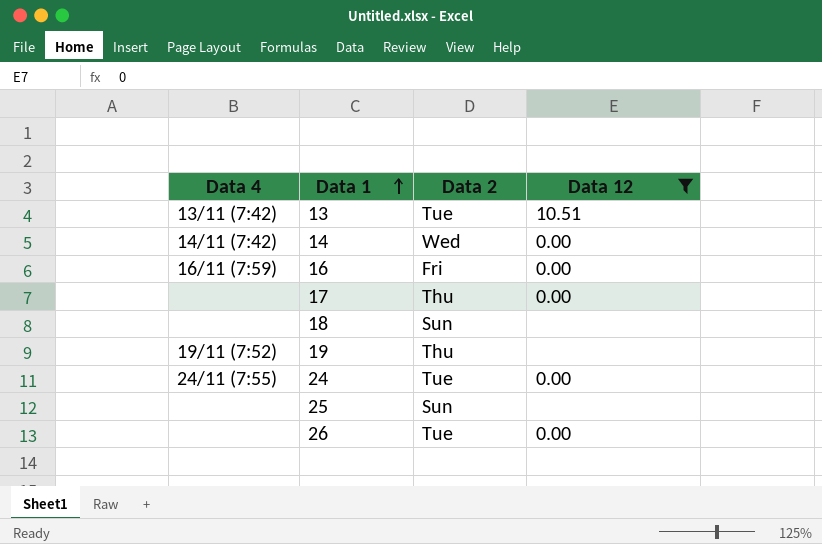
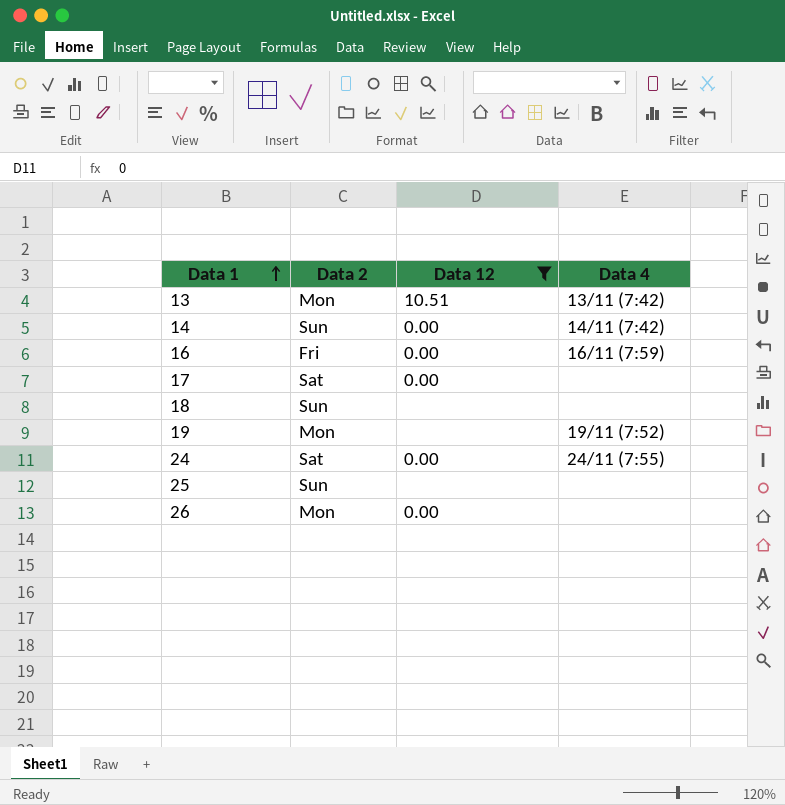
column Data 4 | position: 1 -> 4
13 | Data 2: Tue -> Mon
14 | Data 2: Wed -> Sun
17 | Data 2: Thu -> Sat
19 | Data 2: Thu -> Mon
24 | Data 2: Tue -> Sat
26 | Data 2: Tue -> Mon

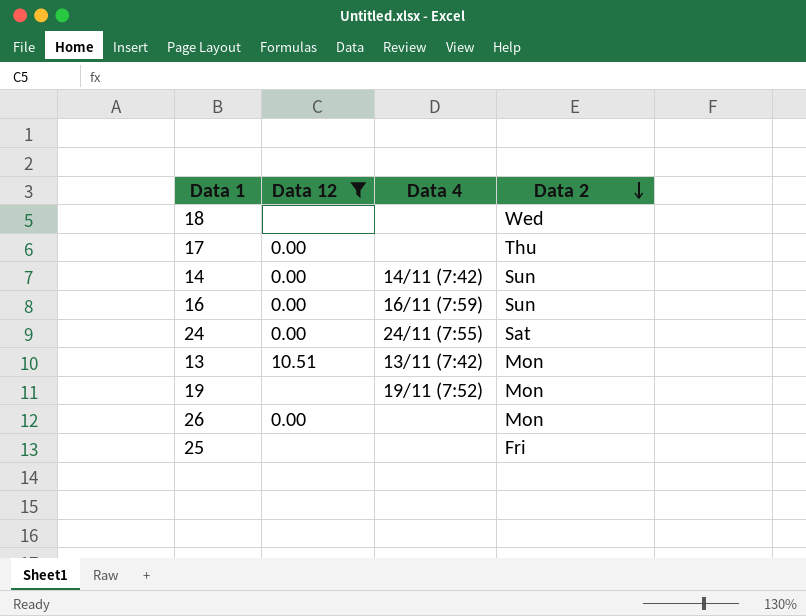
row order: Data 1 ascending -> Data 2 descending
column Data 2 | position: 2 -> 4
18 | Data 2: Sun -> Wed
17 | Data 2: Sat -> Thu
16 | Data 2: Fri -> Sun
25 | Data 2: Sun -> Fri

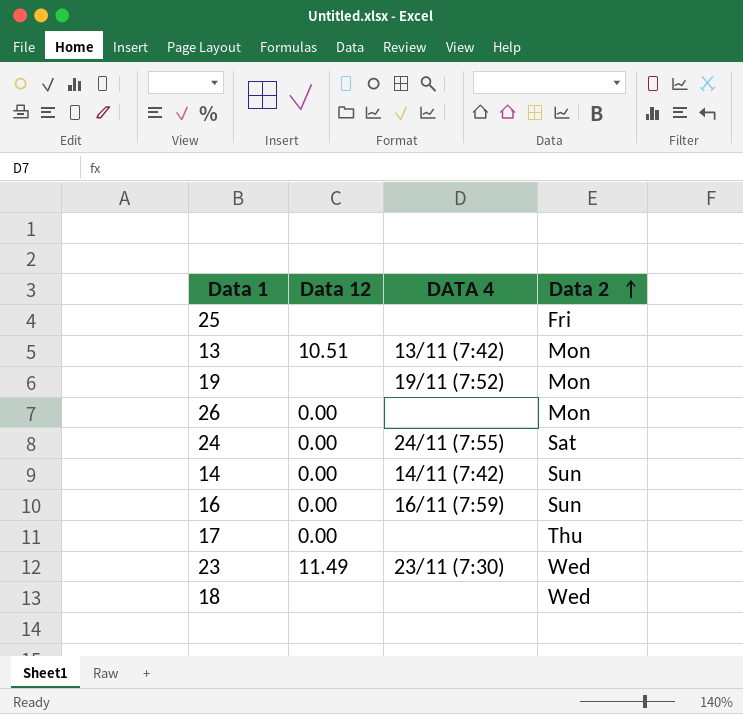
filter: Data 12 != 11.49 -> none
row order: Data 2 descending -> Data 2 ascending
column name: Data 4 -> DATA 4

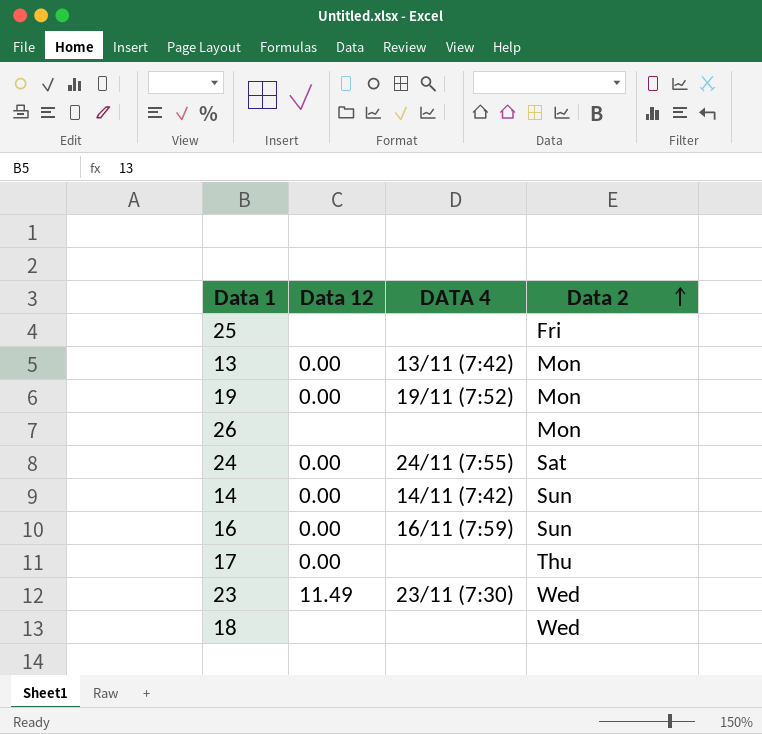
13 | Data 12: 10.51 -> 0.00
19 | Data 12: none -> 0.00
26 | Data 12: 0.00 -> none

